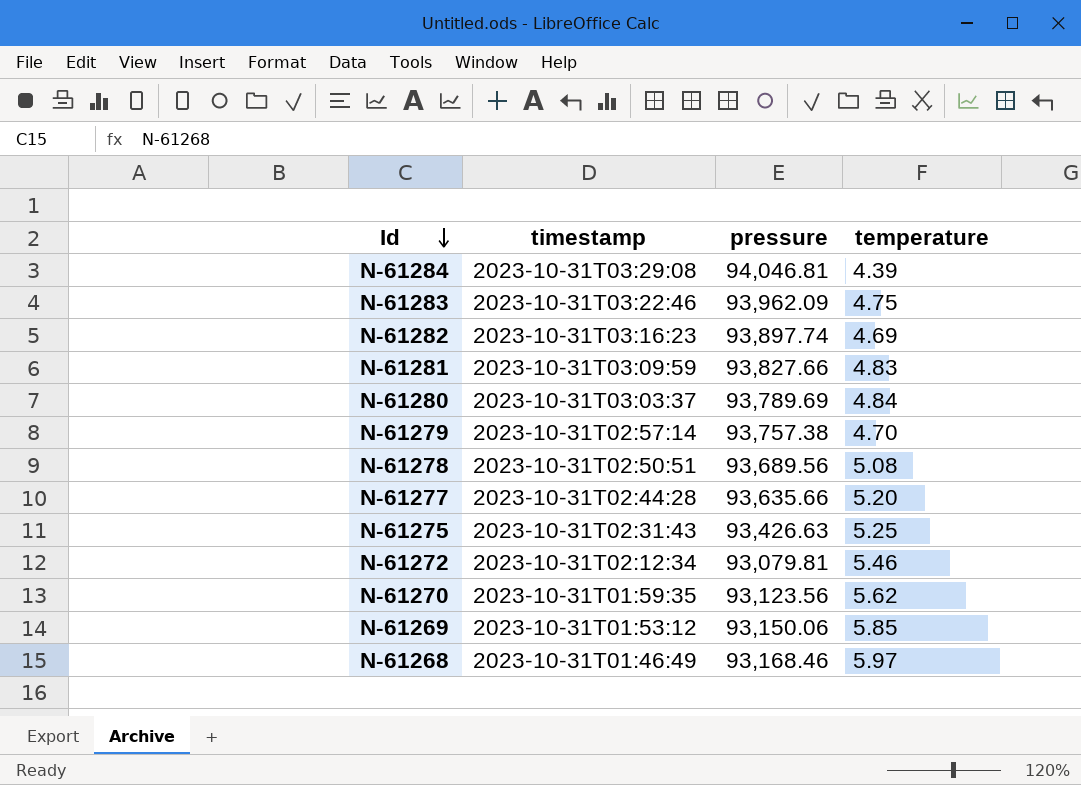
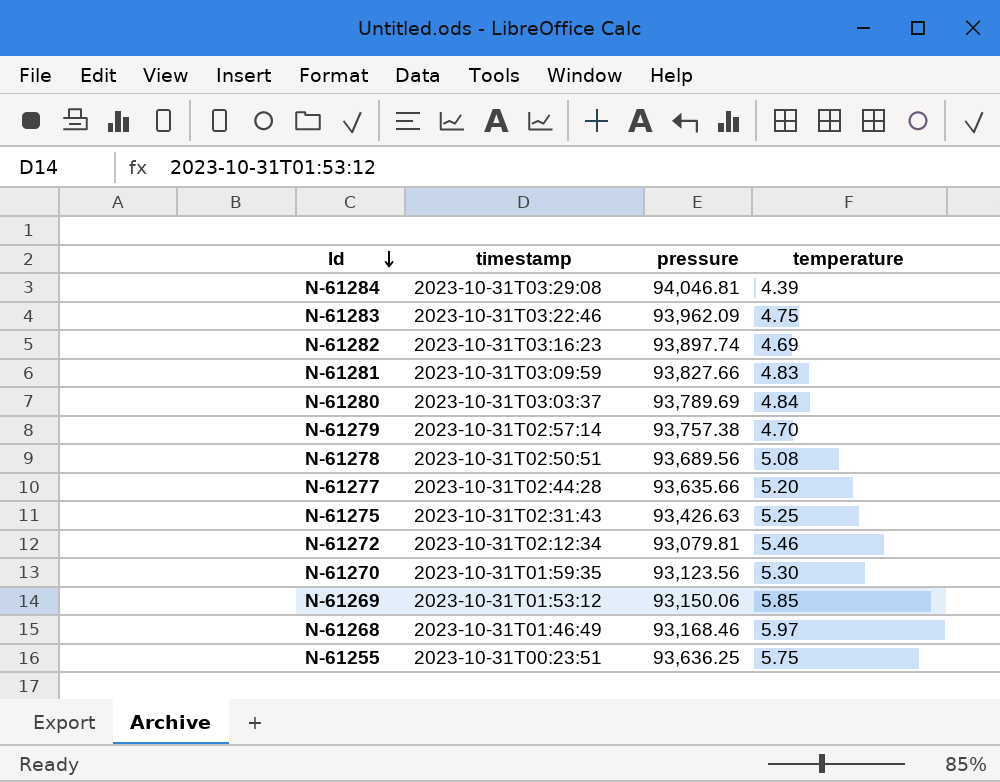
N-61270 | temperature: 5.62 -> 5.30
row N-61255: none -> 2023-10-31T00:23:51 | 93,636.25 | 5.75

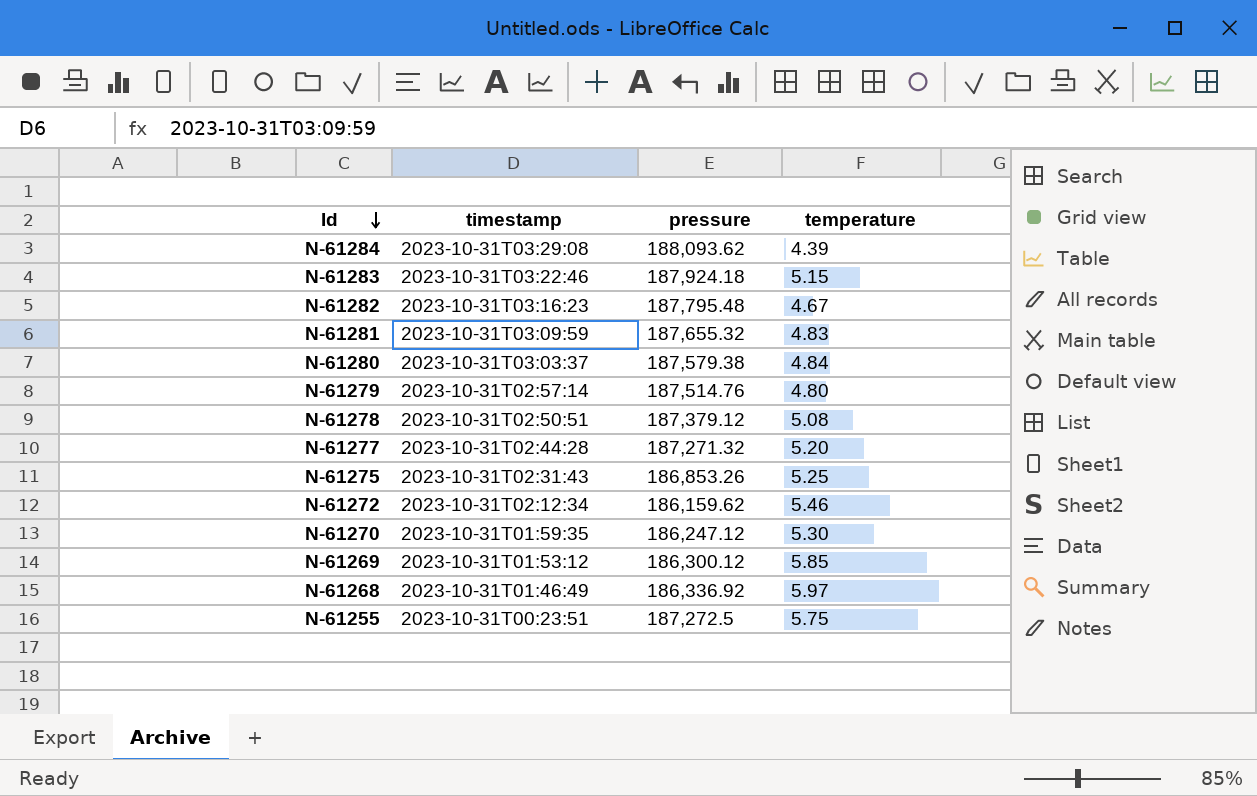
N-61284 | pressure: 94,046.81 -> 188,093.62
N-61283 | pressure: 93,962.09 -> 187,924.18
N-61283 | temperature: 4.75 -> 5.15
N-61282 | pressure: 93,897.74 -> 187,795.48
N-61282 | temperature: 4.69 -> 4.67
N-61281 | pressure: 93,827.66 -> 187,655.32
N-61280 | pressure: 93,789.69 -> 187,579.38
N-61279 | pressure: 93,757.38 -> 187,514.76
N-61279 | temperature: 4.70 -> 4.80
N-61278 | pressure: 93,689.56 -> 187,379.12
N-61277 | pressure: 93,635.66 -> 187,271.32
N-61275 | pressure: 93,426.63 -> 186,853.26
N-61272 | pressure: 93,079.81 -> 186,159.62
N-61270 | pressure: 93,123.56 -> 186,247.12
N-61269 | pressure: 93,150.06 -> 186,300.12
N-61268 | pressure: 93,168.46 -> 186,336.92
N-61255 | pressure: 93,636.25 -> 187,272.5

